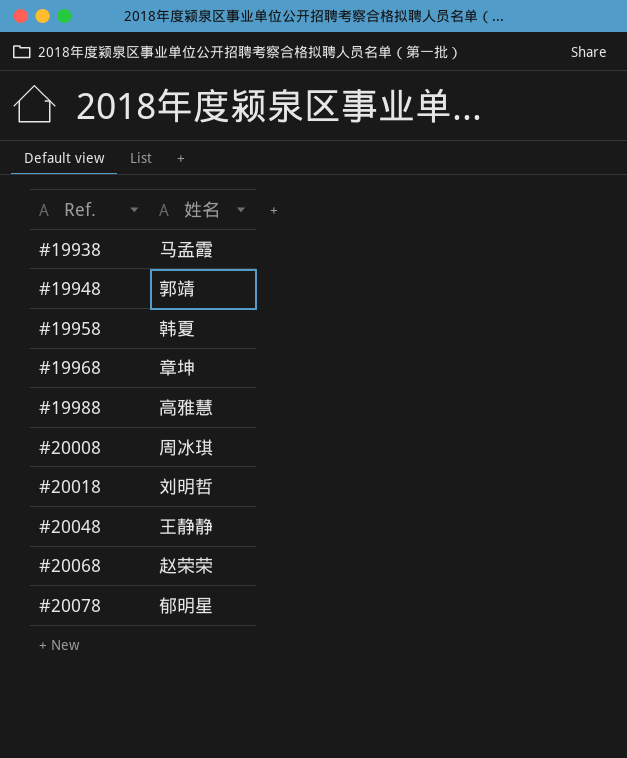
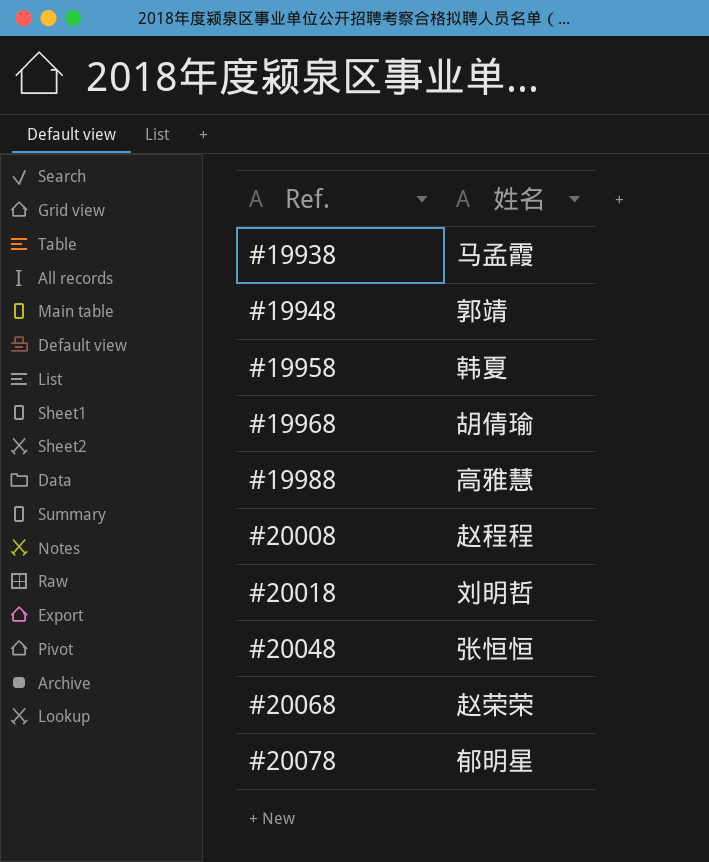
#19968 | 姓名: 章坤 -> 胡倩瑜
#20008 | 姓名: 周冰琪 -> 赵程程
#20048 | 姓名: 王静静 -> 张恒恒

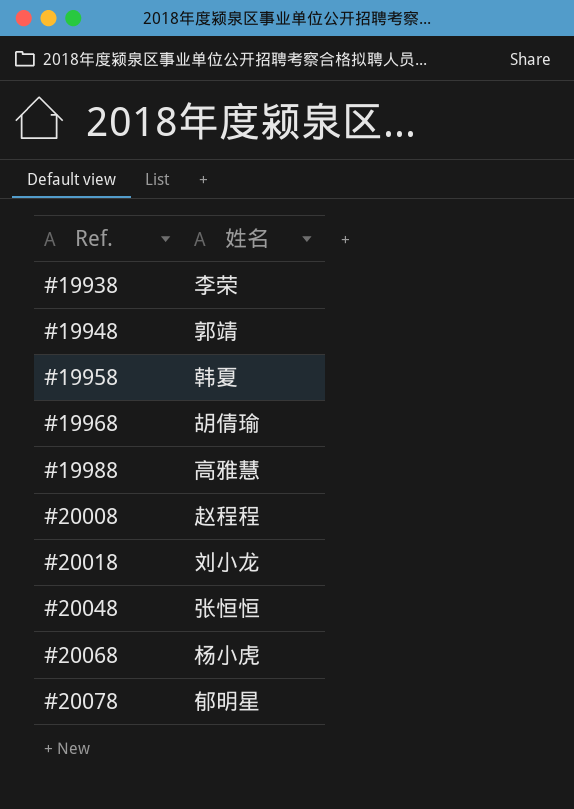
#19938 | 姓名: 马孟霞 -> 李荣
#20018 | 姓名: 刘明哲 -> 刘小龙
#20068 | 姓名: 赵荣荣 -> 杨小虎

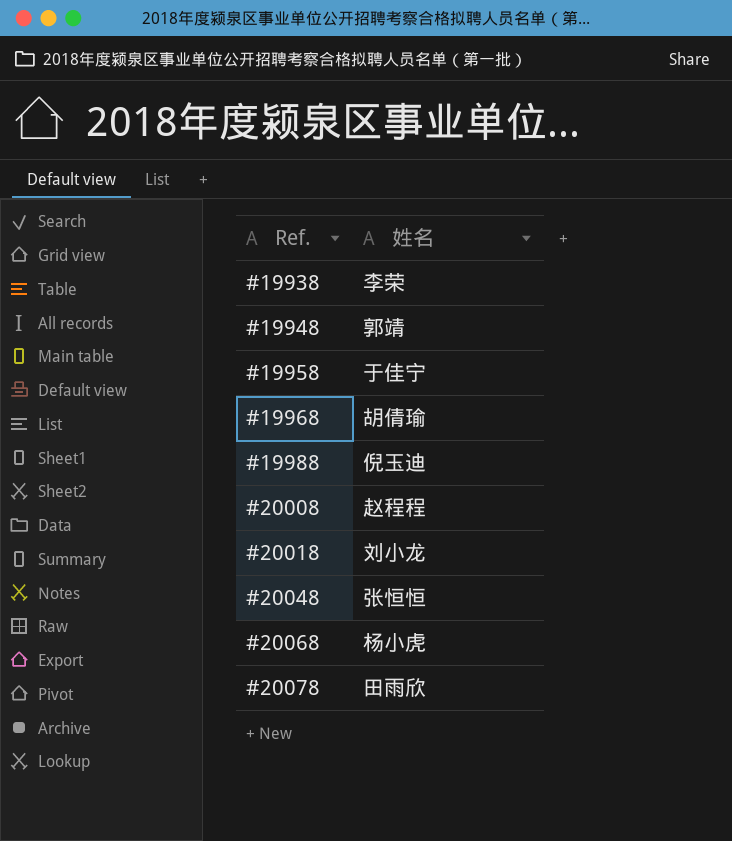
#19958 | 姓名: 韩夏 -> 于佳宁
#19988 | 姓名: 高雅慧 -> 倪玉迪
#20078 | 姓名: 郁明星 -> 田雨欣

